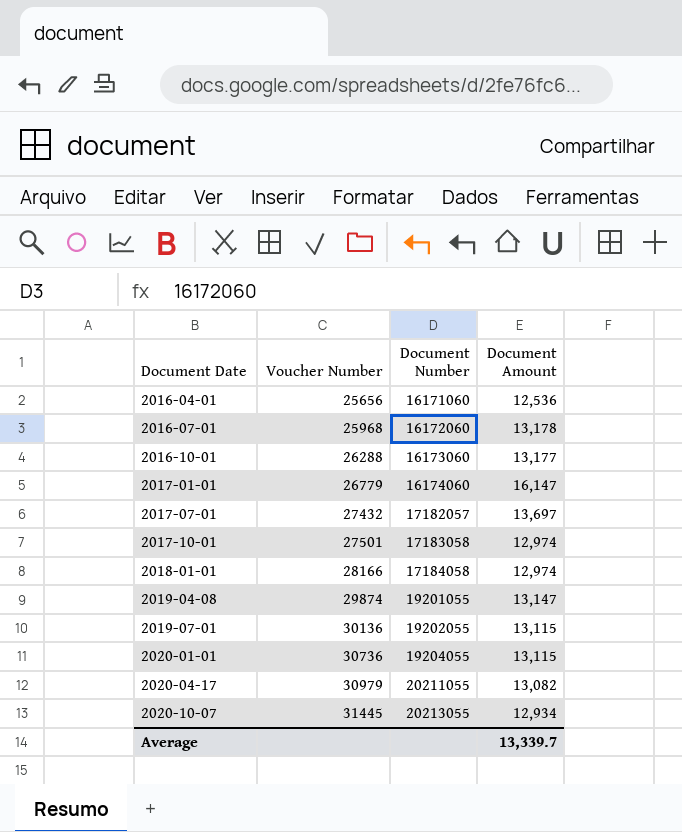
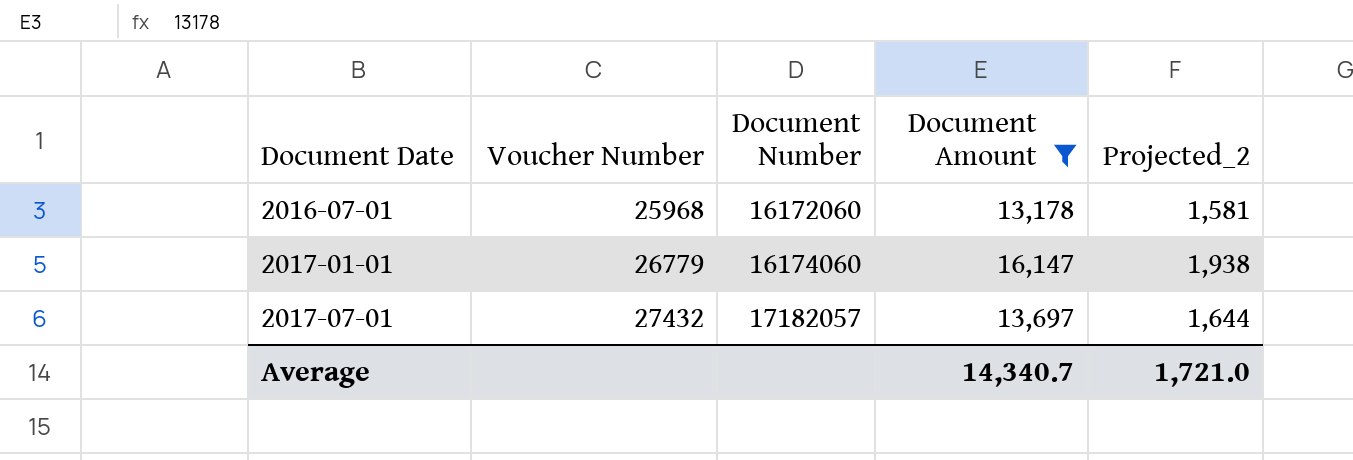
filter: none -> Document Amount >= 13,178
column Projected_2 | formula: none -> [Document Amount] * 0.12
Average | Document Amount: 13,339.7 -> 14,340.7

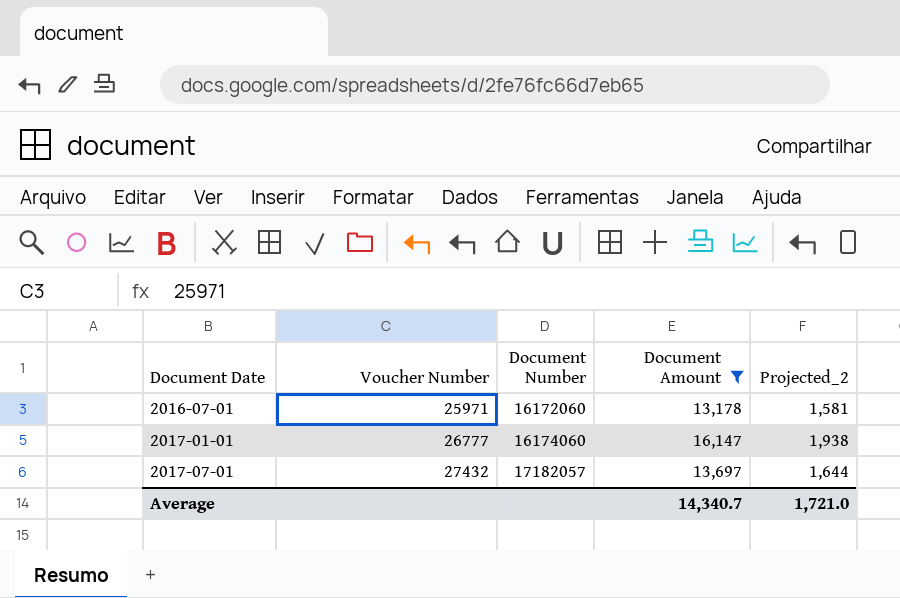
2016-07-01 | Voucher Number: 25968 -> 25971
2017-01-01 | Voucher Number: 26779 -> 26777

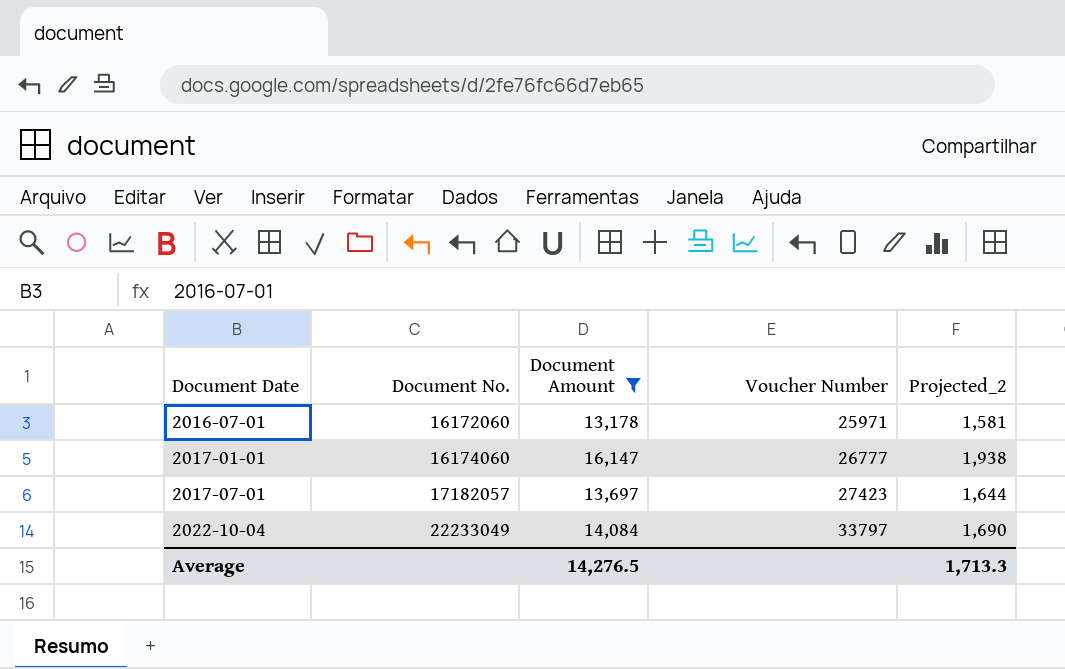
column name: Document Number -> Document No.
column Voucher Number | position: 2 -> 4
2017-07-01 | Voucher Number: 27432 -> 27423
row 2022-10-04: none -> 22233049 | 14,084 | 33797 | 1,690
Average | Document Amount: 14,340.7 -> 14,276.5
Average | Projected_2: 1,721.0 -> 1,713.3

